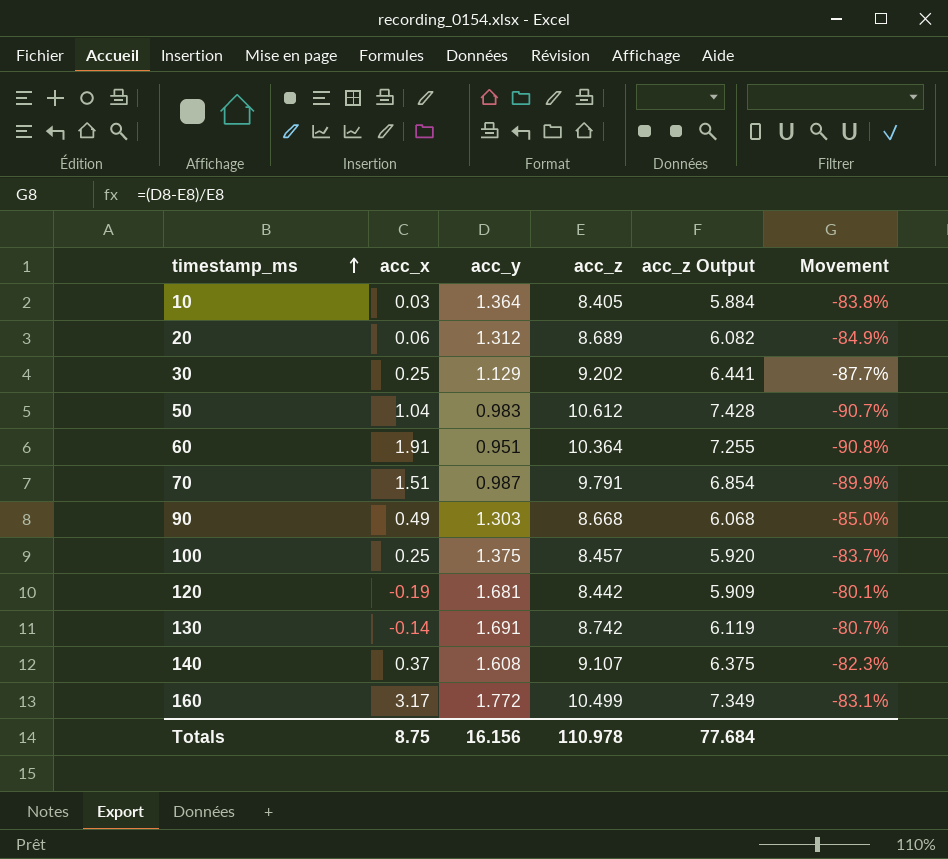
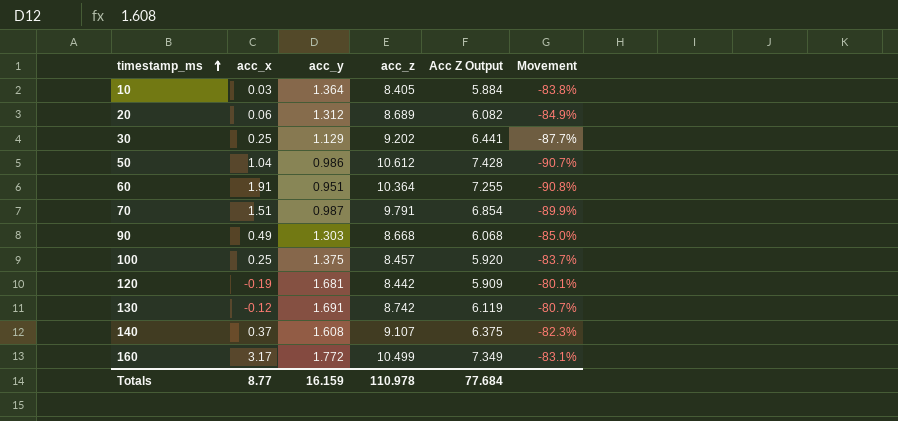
column name: acc_z Output -> Acc Z Output
50 | acc_y: 0.983 -> 0.986
130 | acc_x: -0.14 -> -0.12
Totals | acc_x: 8.75 -> 8.77
Totals | acc_y: 16.156 -> 16.159

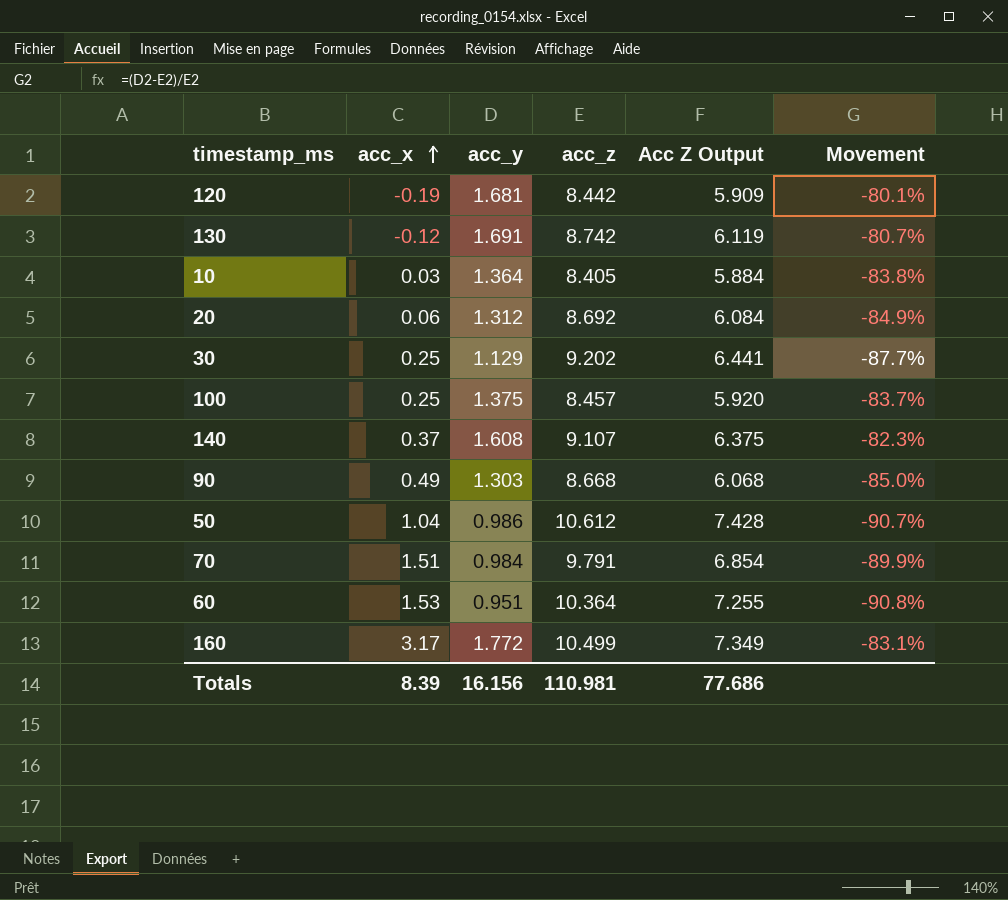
row order: timestamp_ms ascending -> acc_x ascending
20 | acc_z: 8.689 -> 8.692
20 | Acc Z Output: 6.082 -> 6.084
70 | acc_y: 0.987 -> 0.984
60 | acc_x: 1.91 -> 1.53
Totals | acc_x: 8.77 -> 8.39
Totals | acc_y: 16.159 -> 16.156
Totals | acc_z: 110.978 -> 110.981
Totals | Acc Z Output: 77.684 -> 77.686

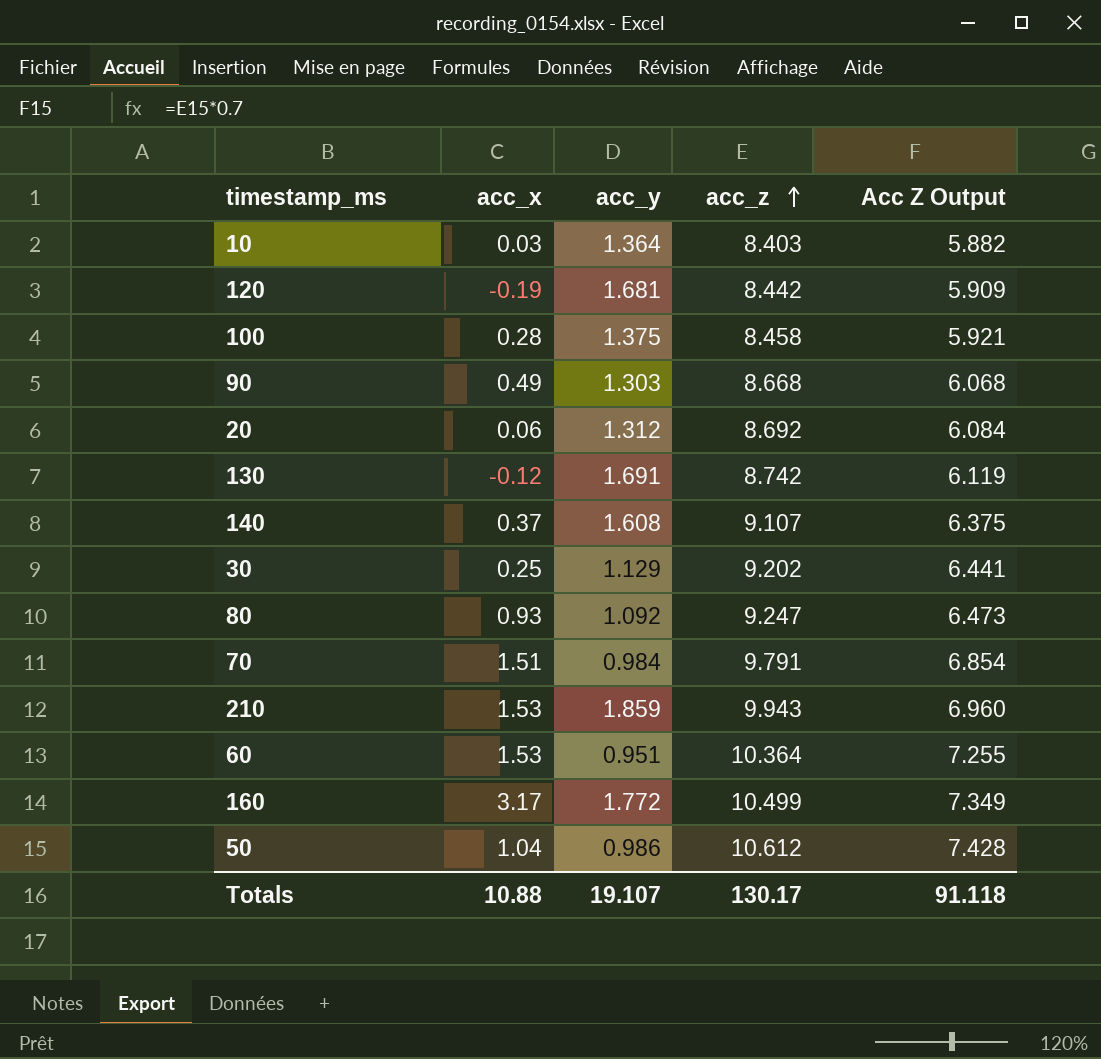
row order: acc_x ascending -> acc_z ascending
column Movement | formula: ([acc_y] - [acc_z]) / [acc_z] -> none
10 | acc_z: 8.405 -> 8.403
10 | Acc Z Output: 5.884 -> 5.882
100 | acc_x: 0.25 -> 0.28
100 | acc_z: 8.457 -> 8.458
100 | Acc Z Output: 5.920 -> 5.921
row 80: none -> 0.93 | 1.092 | 9.247 | 6.473
row 210: none -> 1.53 | 1.859 | 9.943 | 6.960
Totals | acc_x: 8.39 -> 10.88
Totals | acc_y: 16.156 -> 19.107
Totals | acc_z: 110.981 -> 130.17
Totals | Acc Z Output: 77.686 -> 91.118

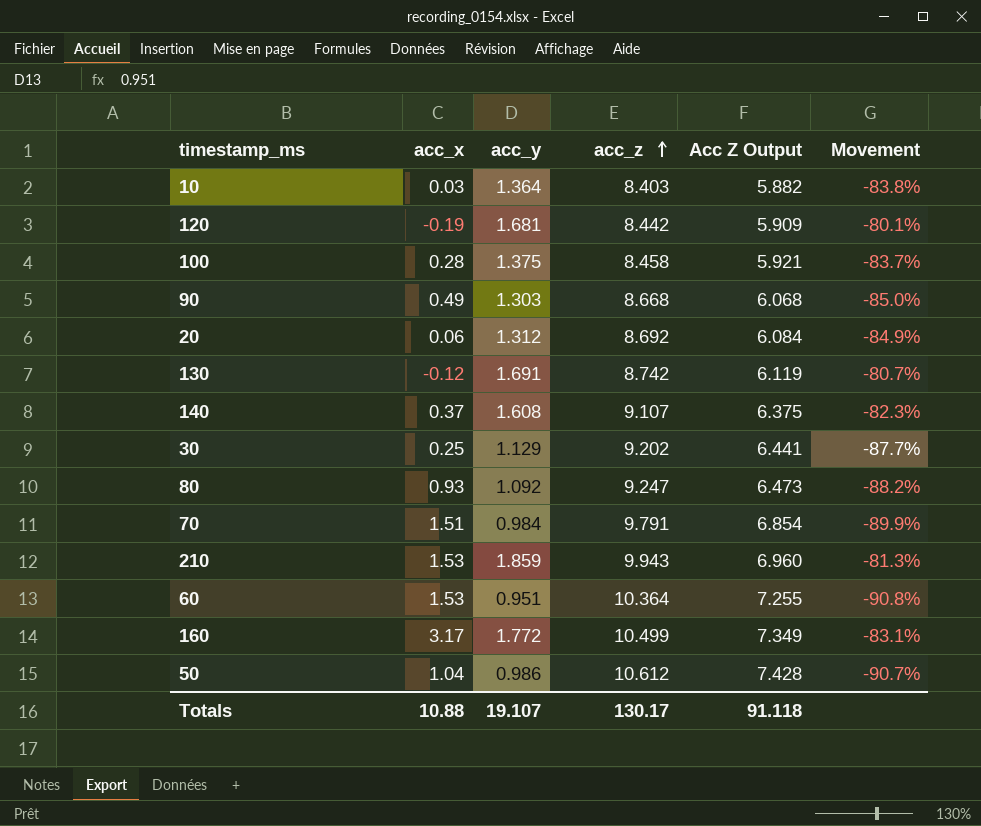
column Movement | formula: none -> ([acc_y] - [acc_z]) / [acc_z]

